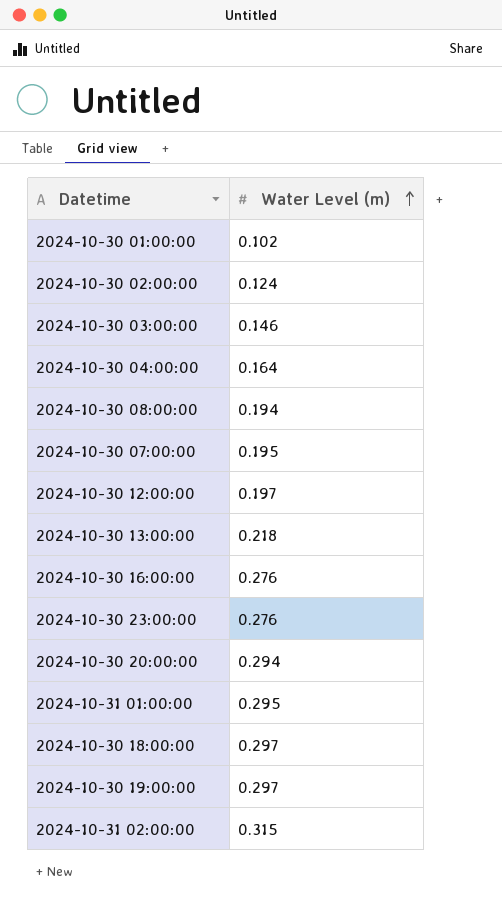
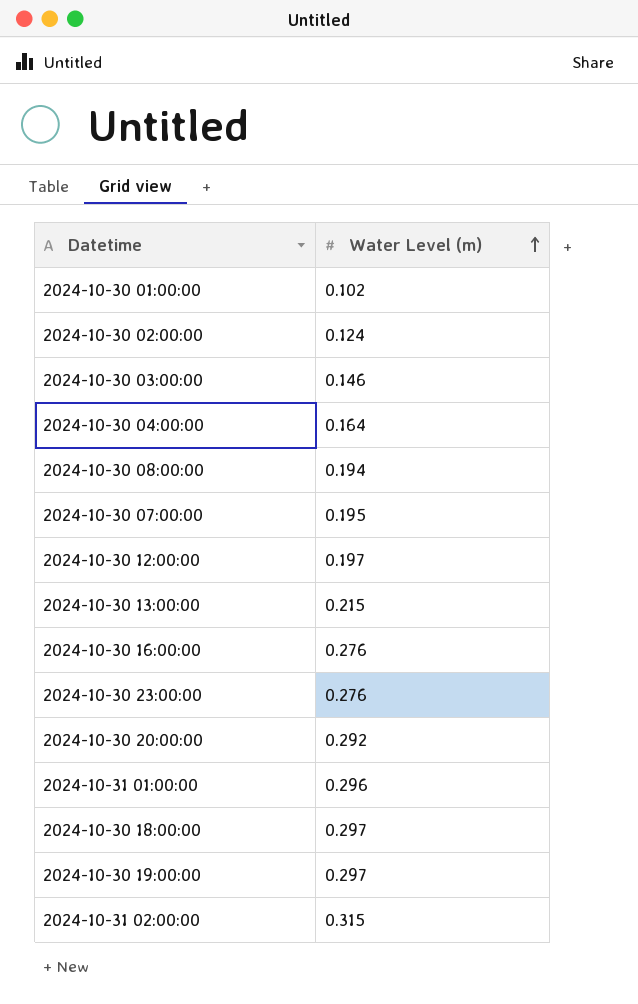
2024-10-30 13:00:00 | Water Level (m): 0.218 -> 0.215
2024-10-30 20:00:00 | Water Level (m): 0.294 -> 0.292
2024-10-31 01:00:00 | Water Level (m): 0.295 -> 0.296

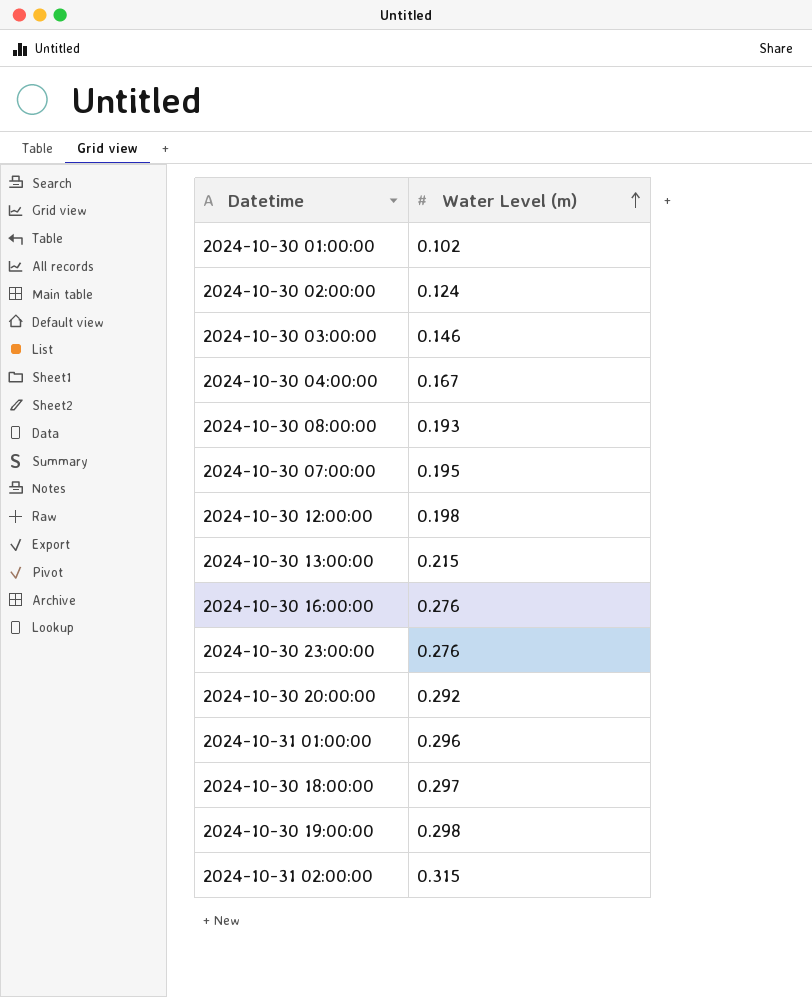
2024-10-30 04:00:00 | Water Level (m): 0.164 -> 0.167
2024-10-30 08:00:00 | Water Level (m): 0.194 -> 0.193
2024-10-30 12:00:00 | Water Level (m): 0.197 -> 0.198
2024-10-30 19:00:00 | Water Level (m): 0.297 -> 0.298

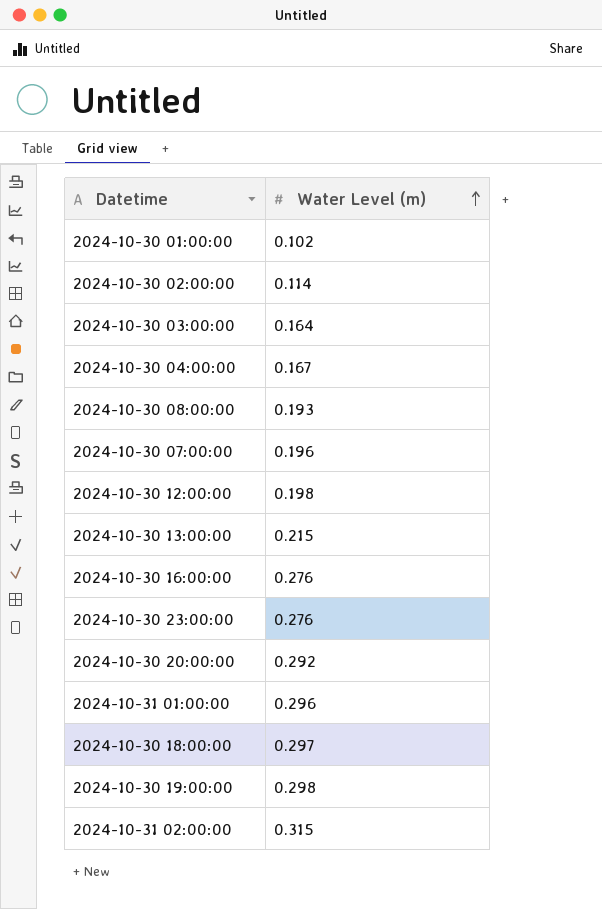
2024-10-30 02:00:00 | Water Level (m): 0.124 -> 0.114
2024-10-30 03:00:00 | Water Level (m): 0.146 -> 0.164
2024-10-30 07:00:00 | Water Level (m): 0.195 -> 0.196

